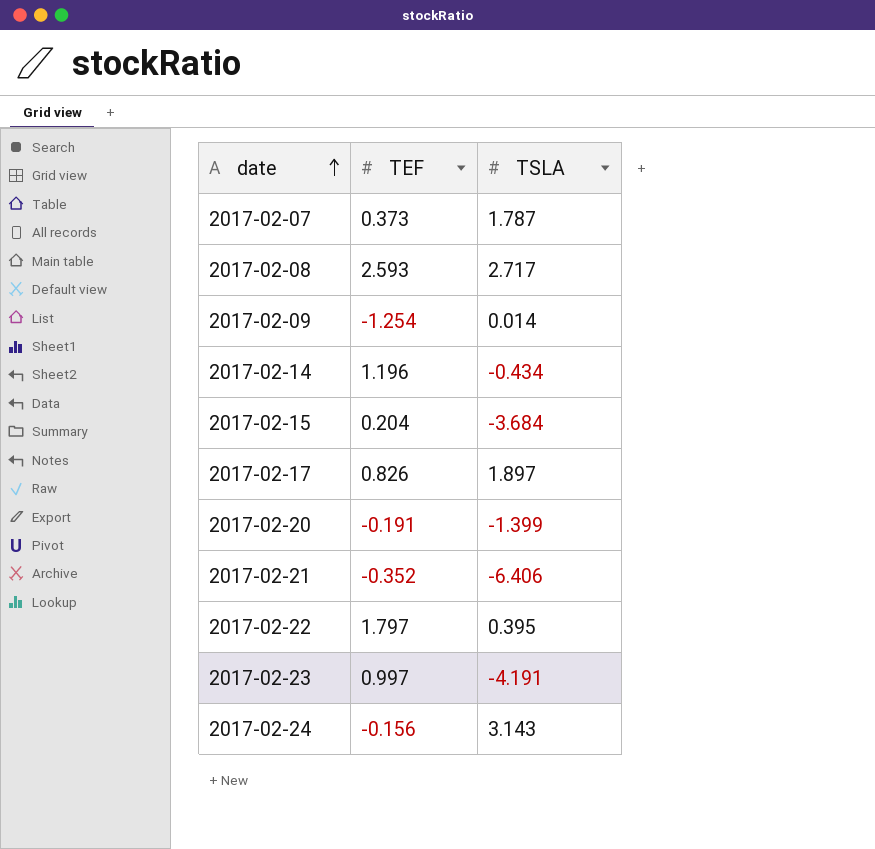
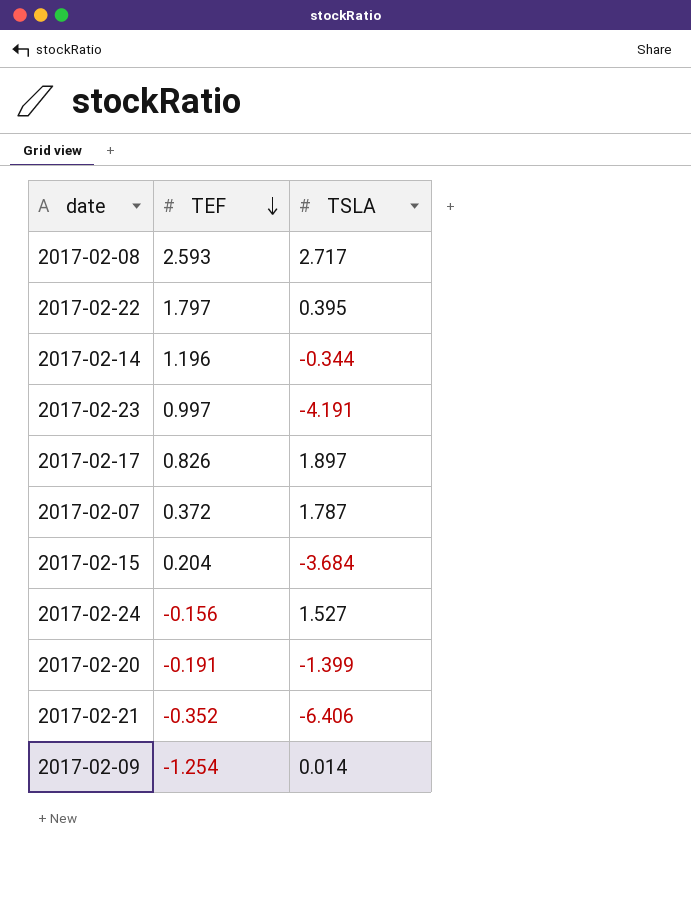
row order: date ascending -> TEF descending
2017-02-14 | TSLA: -0.434 -> -0.344
2017-02-07 | TEF: 0.373 -> 0.372
2017-02-24 | TSLA: 3.143 -> 1.527

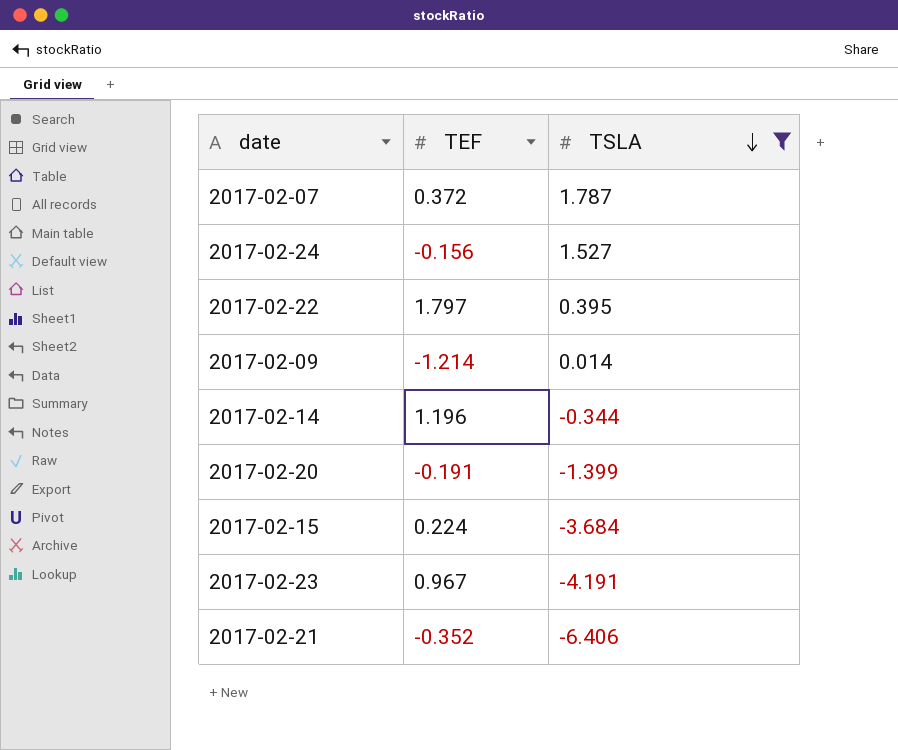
filter: none -> TSLA <= 1.787
row order: TEF descending -> TSLA descending
2017-02-09 | TEF: -1.254 -> -1.214
2017-02-15 | TEF: 0.204 -> 0.224
2017-02-23 | TEF: 0.997 -> 0.967

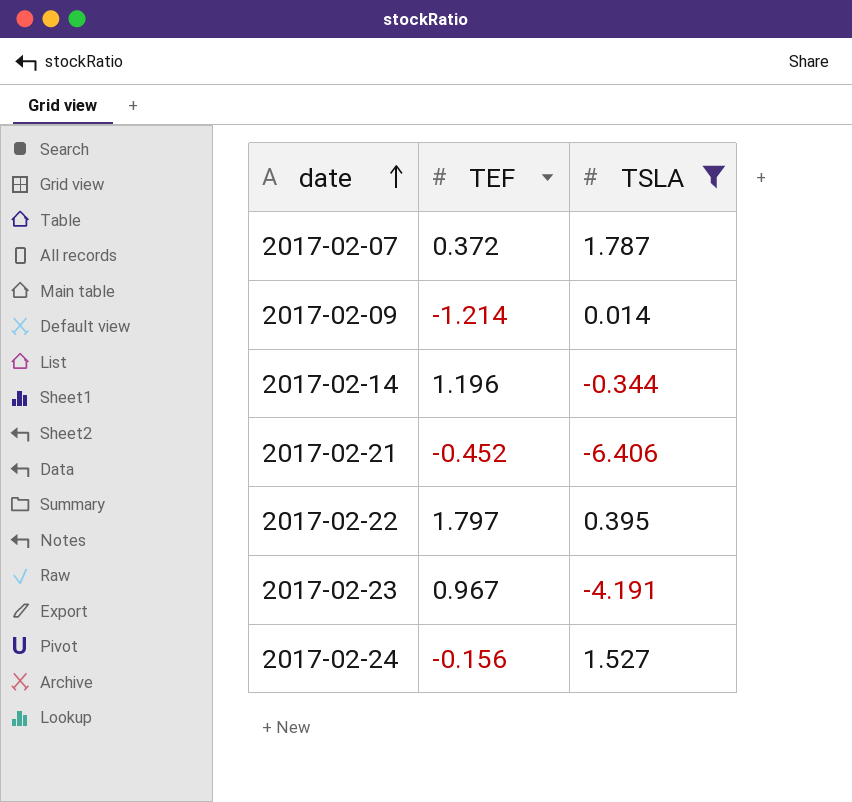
row order: TSLA descending -> date ascending
row 2017-02-20: -0.191 | -1.399 -> none
row 2017-02-15: 0.224 | -3.684 -> none
2017-02-21 | TEF: -0.352 -> -0.452

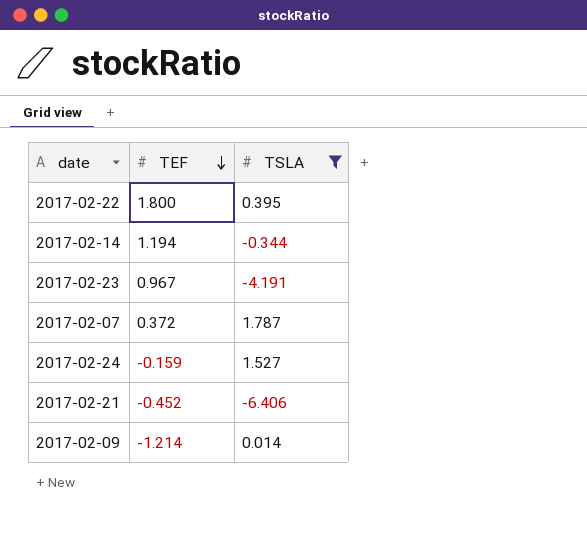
row order: date ascending -> TEF descending
2017-02-22 | TEF: 1.797 -> 1.800
2017-02-14 | TEF: 1.196 -> 1.194
2017-02-24 | TEF: -0.156 -> -0.159

